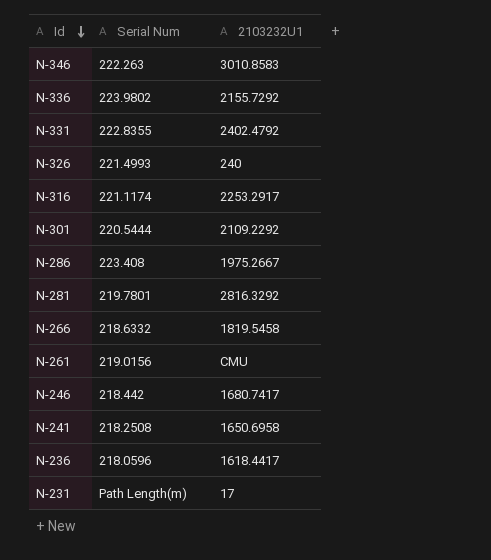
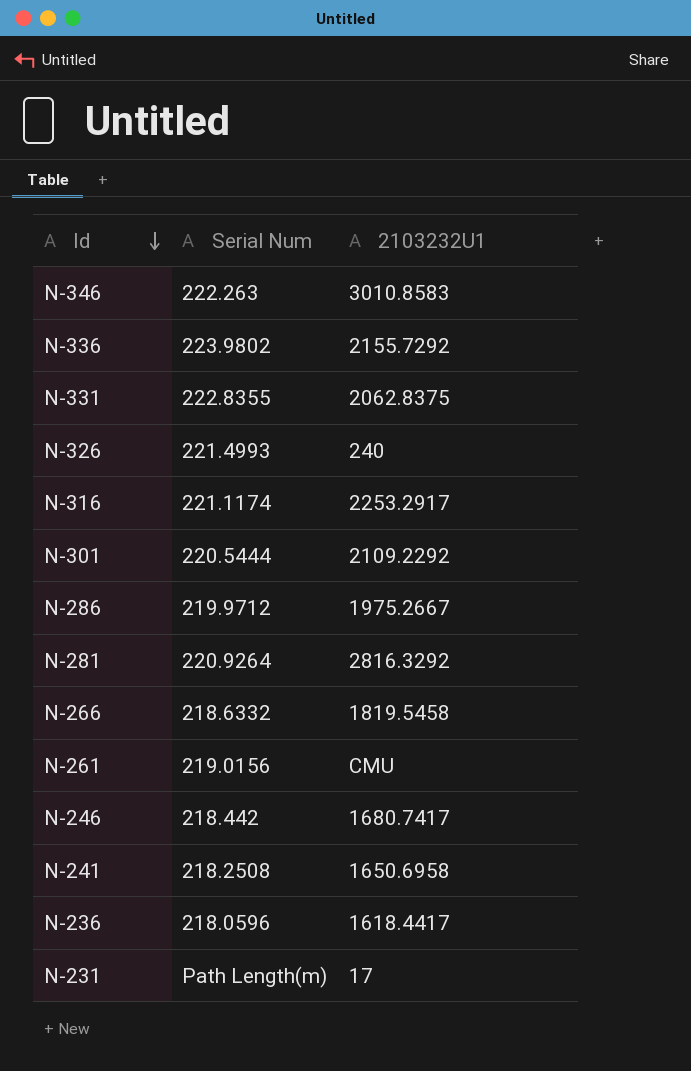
N-331 | 2103232U1: 2402.4792 -> 2062.8375
N-286 | Serial Num: 223.408 -> 219.9712
N-281 | Serial Num: 219.7801 -> 220.9264

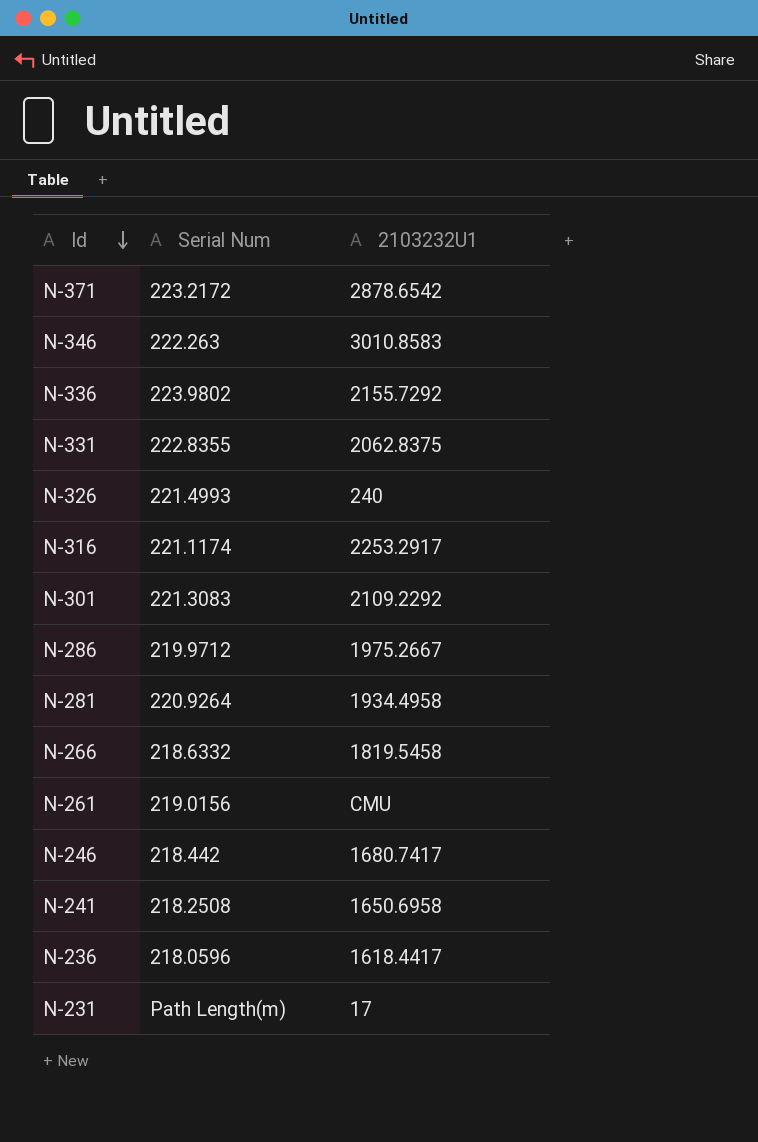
row N-371: none -> 223.2172 | 2878.6542
N-301 | Serial Num: 220.5444 -> 221.3083
N-281 | 2103232U1: 2816.3292 -> 1934.4958

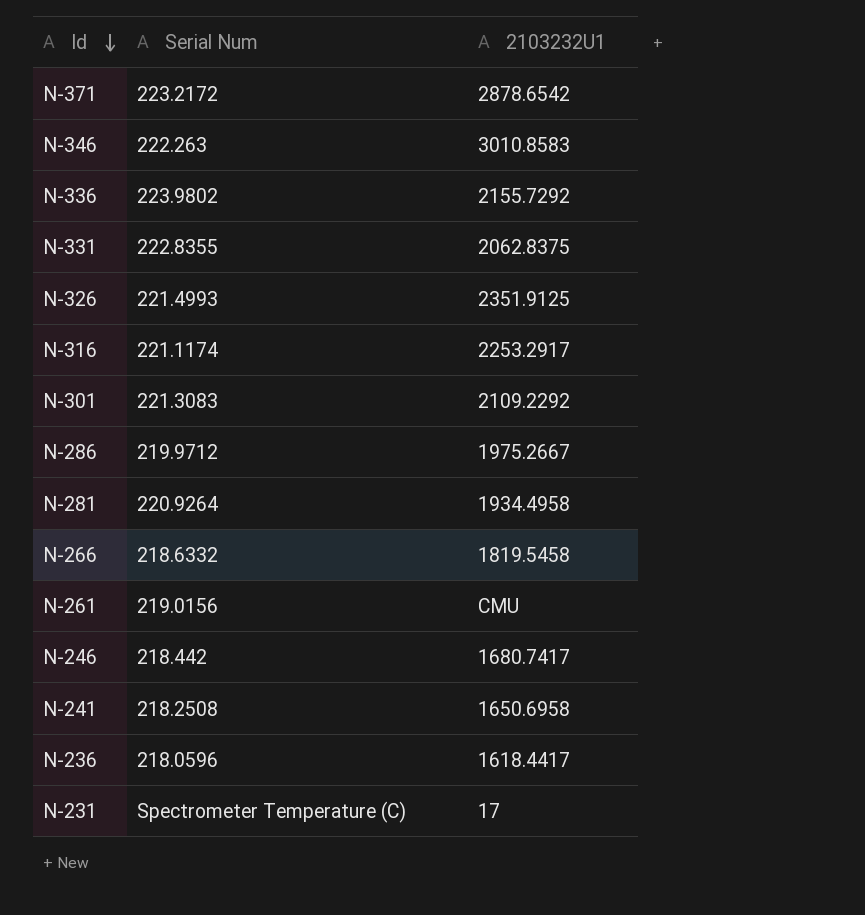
N-326 | 2103232U1: 240 -> 2351.9125
N-231 | Serial Num: Path Length(m) -> Spectrometer Temperature (C)

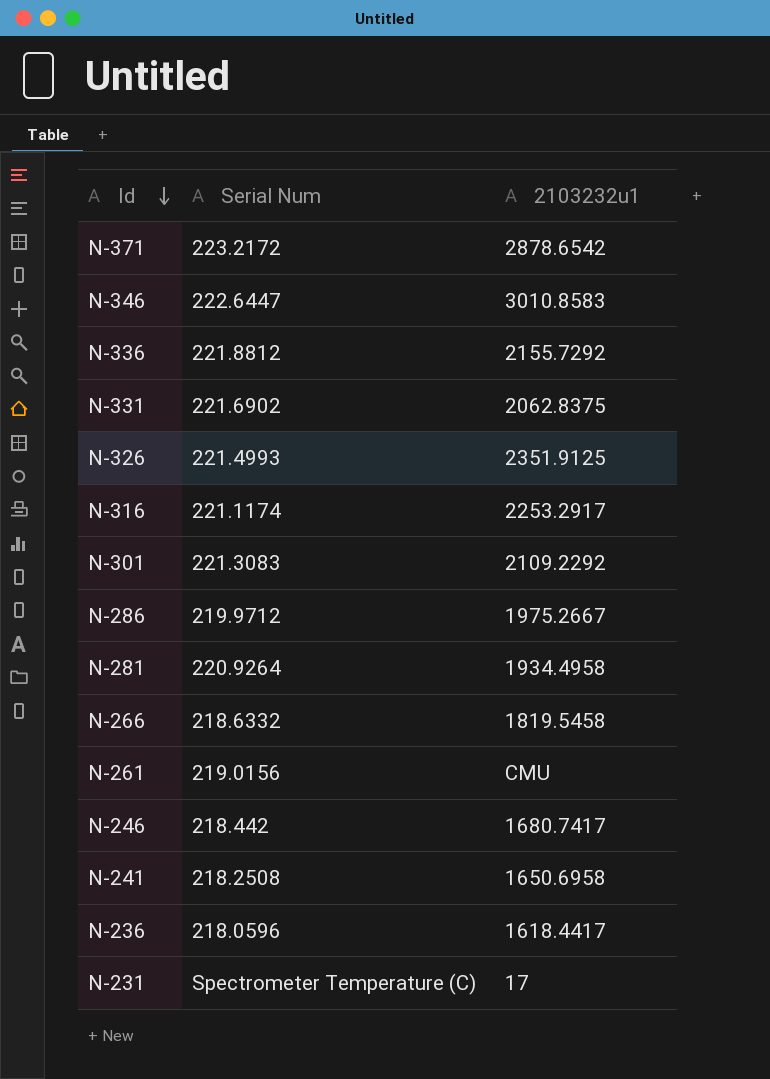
column name: 2103232U1 -> 2103232u1
N-346 | Serial Num: 222.263 -> 222.6447
N-336 | Serial Num: 223.9802 -> 221.8812
N-331 | Serial Num: 222.8355 -> 221.6902

